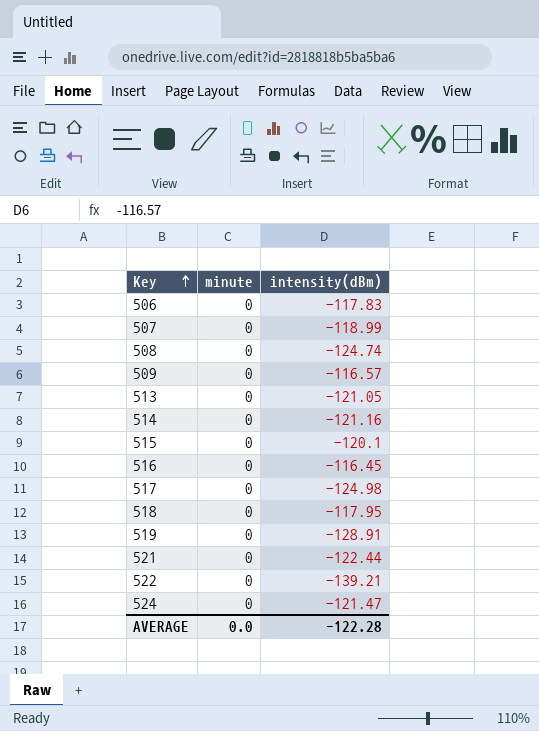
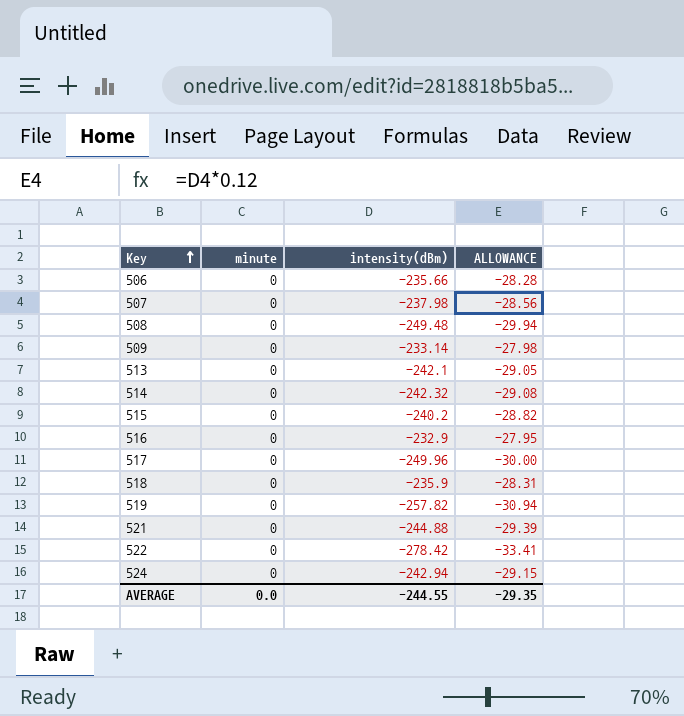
column ALLOWANCE | formula: none -> [intensity(dBm)] * 0.12
506 | intensity(dBm): -117.83 -> -235.66
507 | intensity(dBm): -118.99 -> -237.98
508 | intensity(dBm): -124.74 -> -249.48
509 | intensity(dBm): -116.57 -> -233.14
513 | intensity(dBm): -121.05 -> -242.1
514 | intensity(dBm): -121.16 -> -242.32
515 | intensity(dBm): -120.1 -> -240.2
516 | intensity(dBm): -116.45 -> -232.9
517 | intensity(dBm): -124.98 -> -249.96
518 | intensity(dBm): -117.95 -> -235.9
519 | intensity(dBm): -128.91 -> -257.82
521 | intensity(dBm): -122.44 -> -244.88
522 | intensity(dBm): -139.21 -> -278.42
524 | intensity(dBm): -121.47 -> -242.94
AVERAGE | intensity(dBm): -122.28 -> -244.55

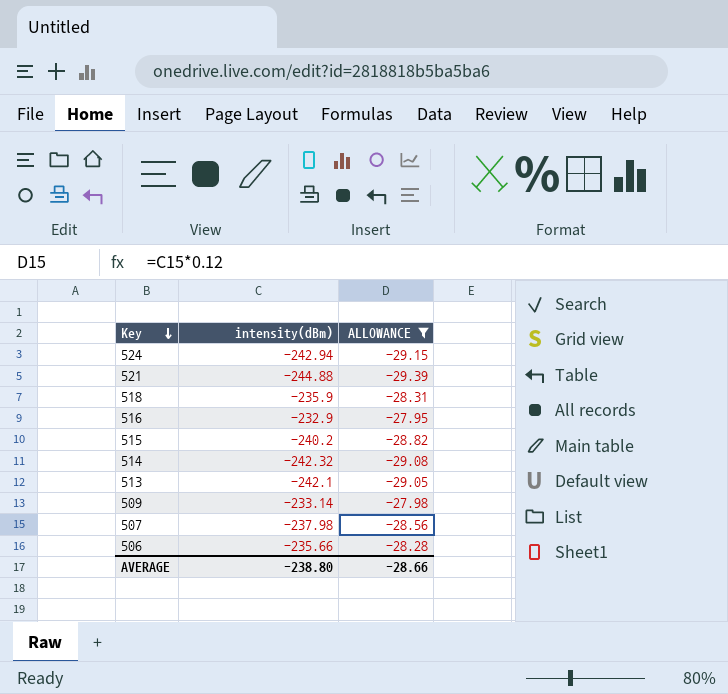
filter: none -> ALLOWANCE >= -29.39
row order: Key ascending -> Key descending
column minute | position: 2 -> none
AVERAGE | intensity(dBm): -244.55 -> -238.80
AVERAGE | ALLOWANCE: -29.35 -> -28.66

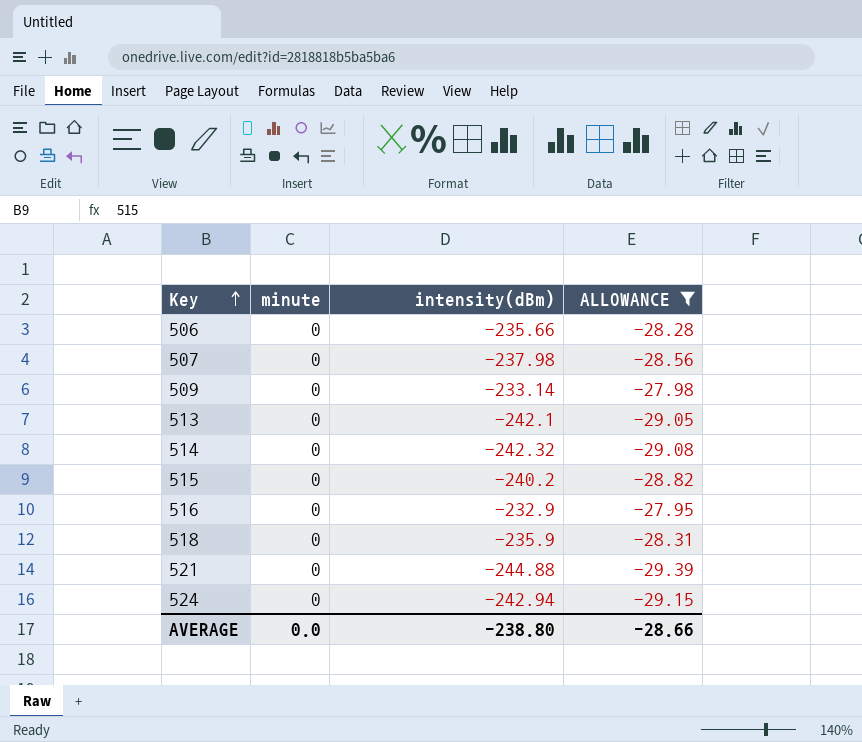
row order: Key descending -> Key ascending
column minute | position: none -> 2

